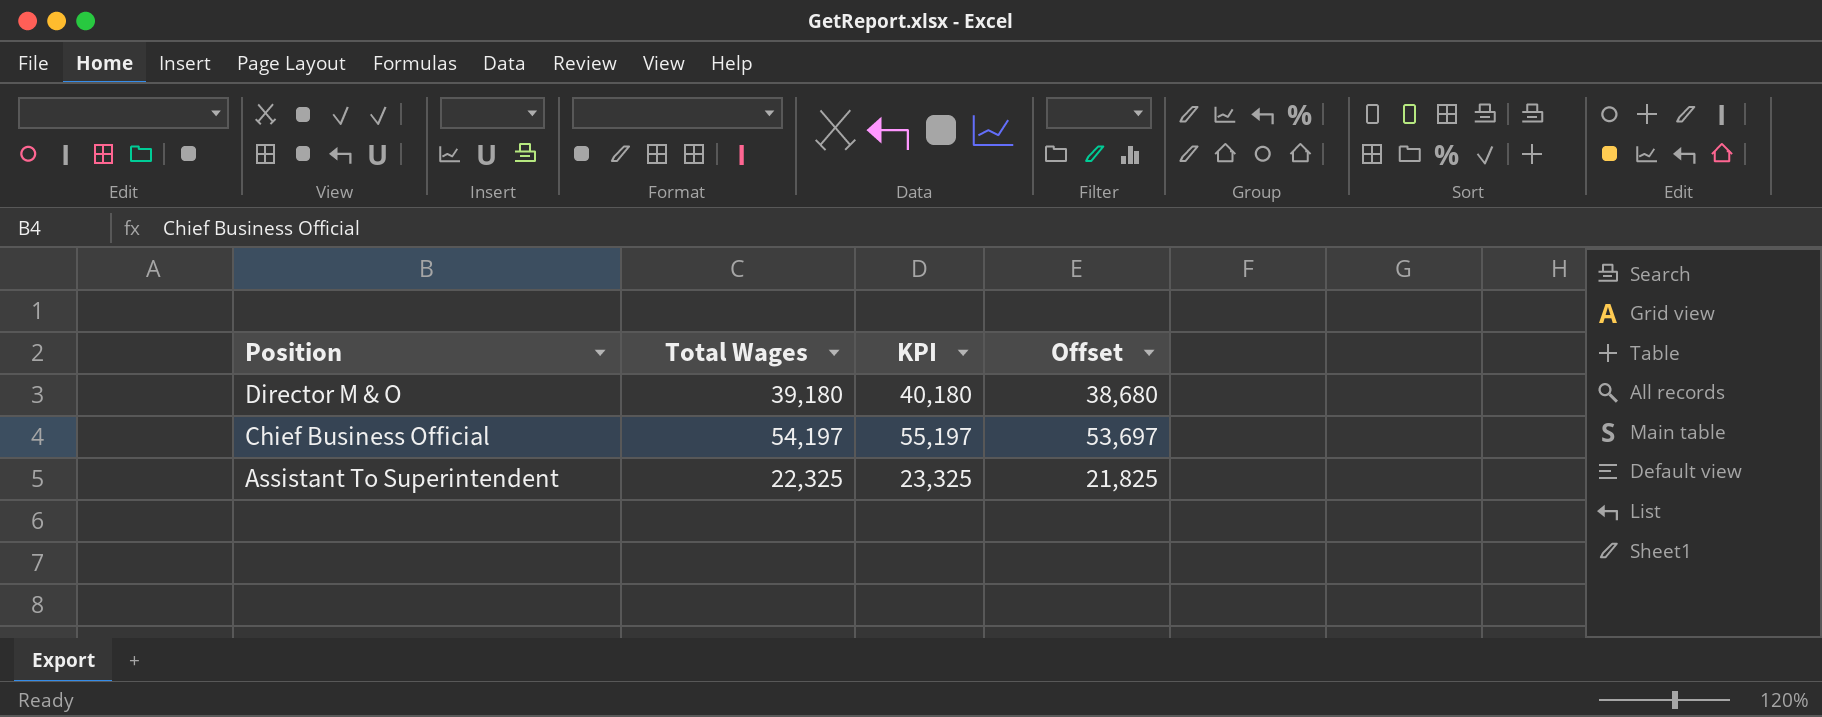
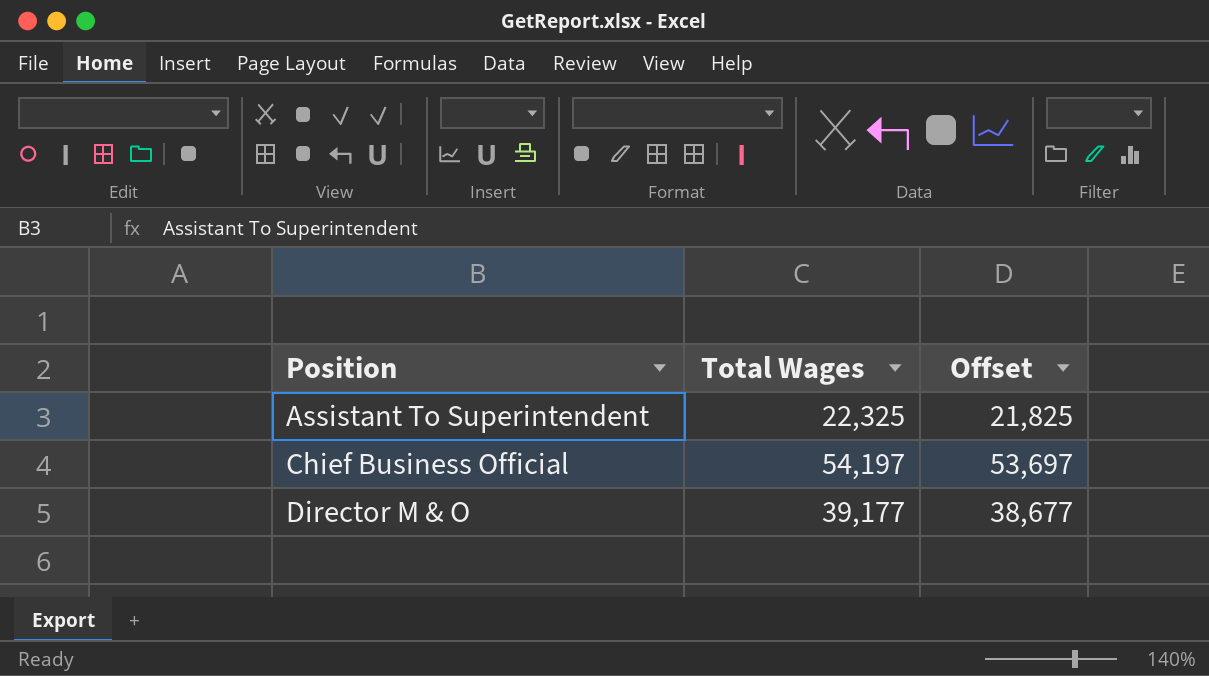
row order: Position descending -> Position ascending
column KPI | formula: [Total Wages] + 1000 -> none
Director M & O | Total Wages: 39,180 -> 39,177
Director M & O | Offset: 38,680 -> 38,677

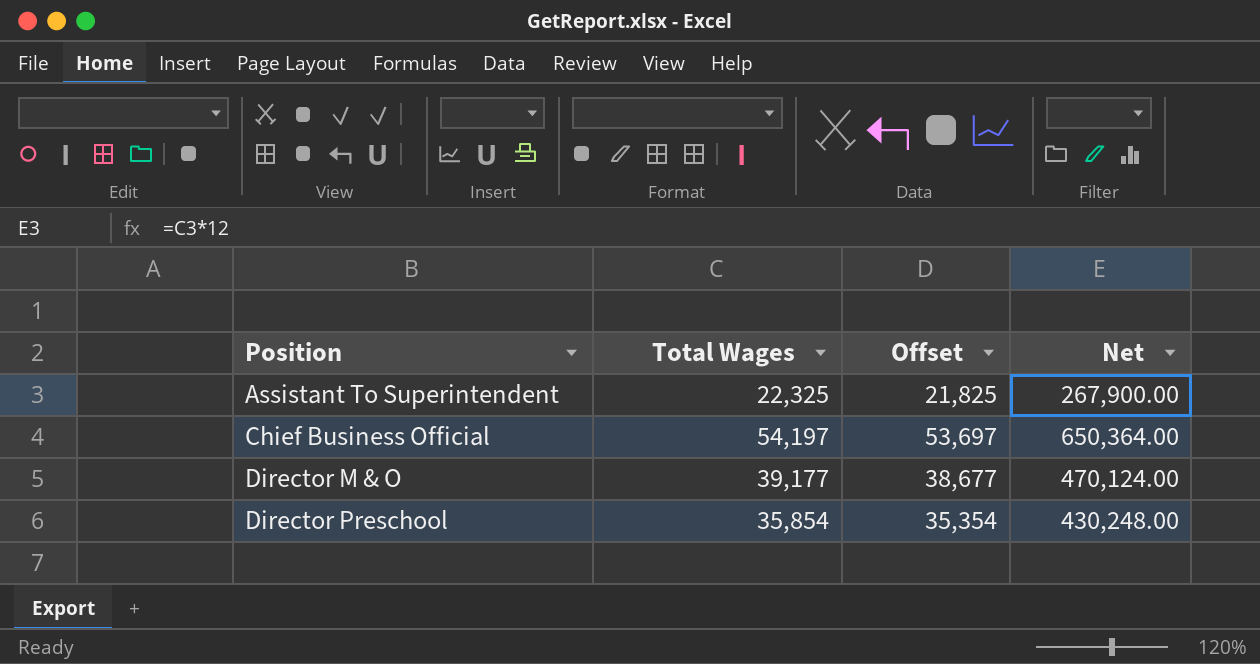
column Net | formula: none -> [Total Wages] * 12
row Director Preschool: none -> 35,854 | 35,354 | 430,248.00

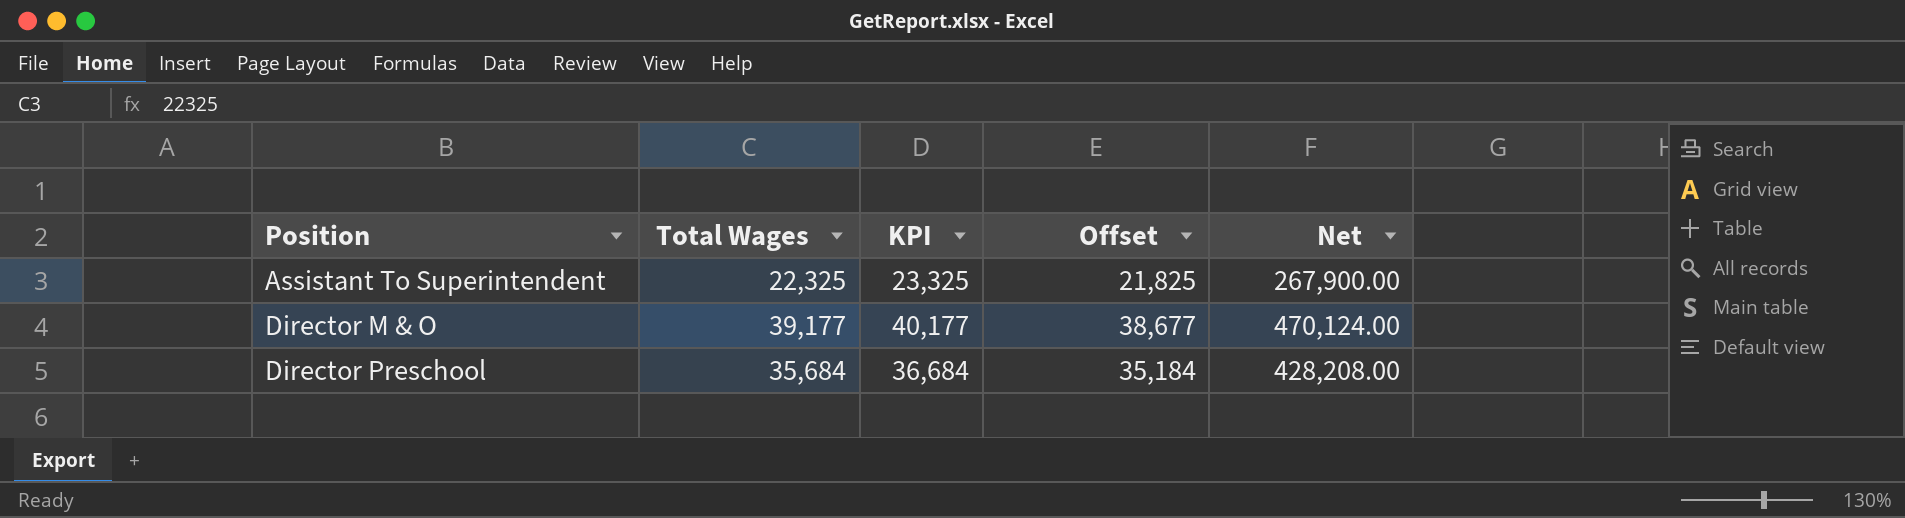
column KPI | formula: none -> [Total Wages] + 1000
row Chief Business Official: 54,197 | 53,697 | 650,364.00 -> none
Director Preschool | Total Wages: 35,854 -> 35,684
Director Preschool | Offset: 35,354 -> 35,184
Director Preschool | Net: 430,248.00 -> 428,208.00

